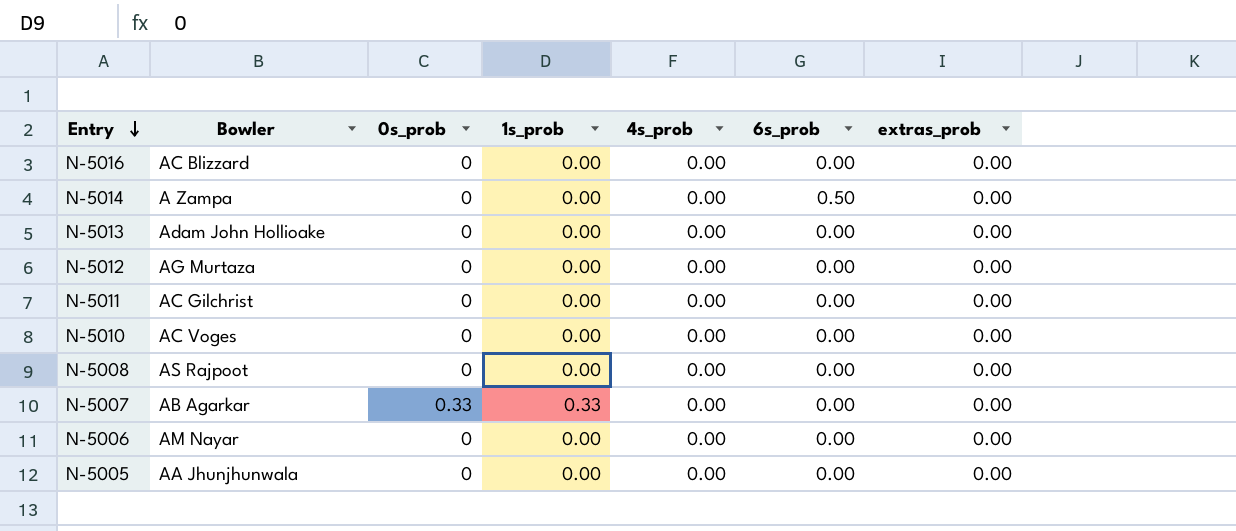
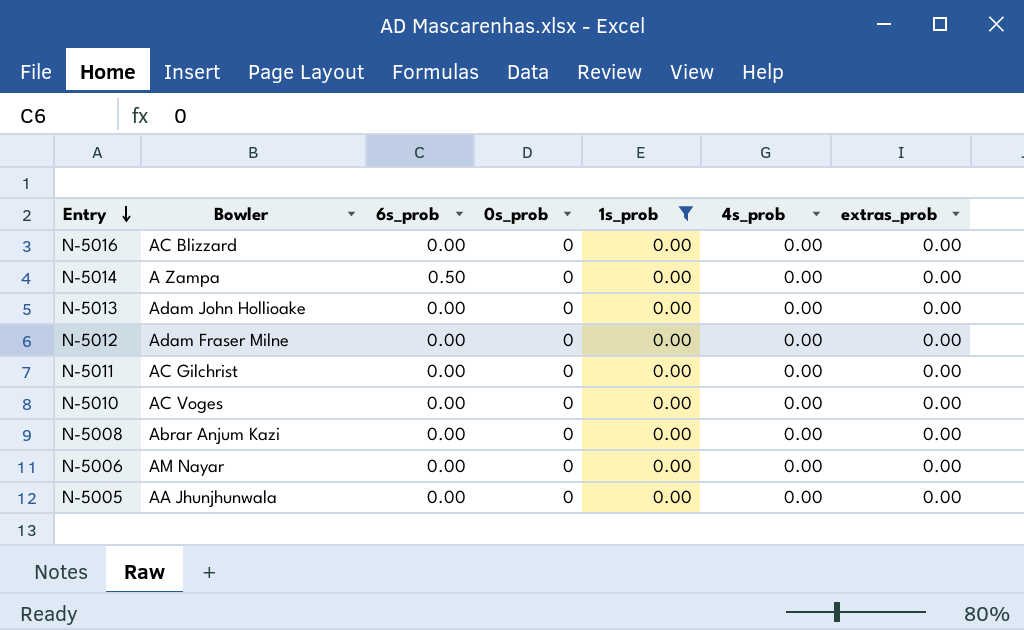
filter: none -> 1s_prob = 0.00
column 6s_prob | position: 6 -> 3
N-5012 | Bowler: AG Murtaza -> Adam Fraser Milne
N-5008 | Bowler: AS Rajpoot -> Abrar Anjum Kazi

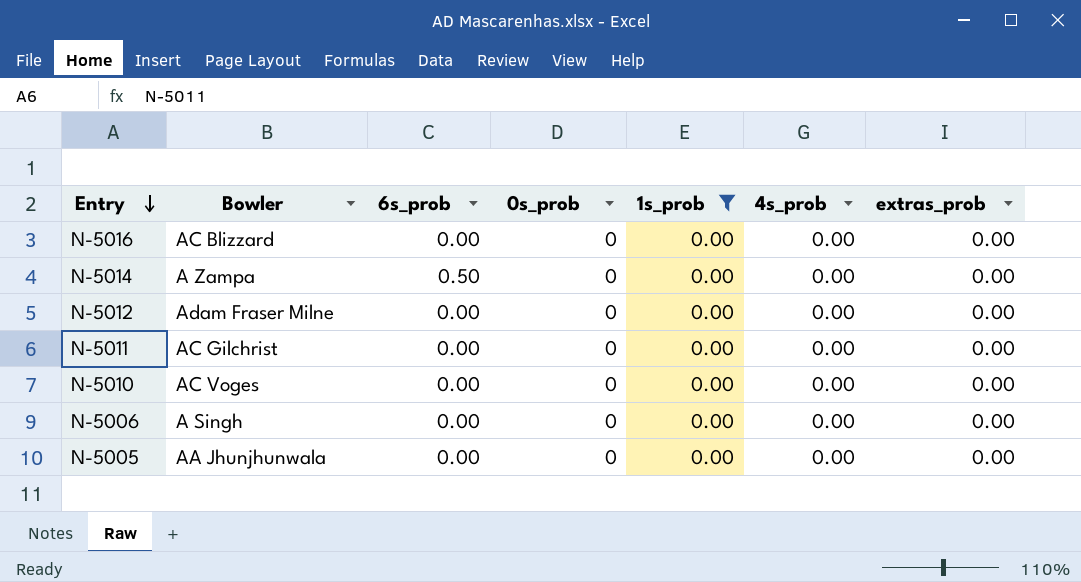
row N-5013: Adam John Hollioake | 0.00 | 0 | 0.00 | 0.00 | 0.00 -> none
row N-5008: Abrar Anjum Kazi | 0.00 | 0 | 0.00 | 0.00 | 0.00 -> none
N-5006 | Bowler: AM Nayar -> A Singh

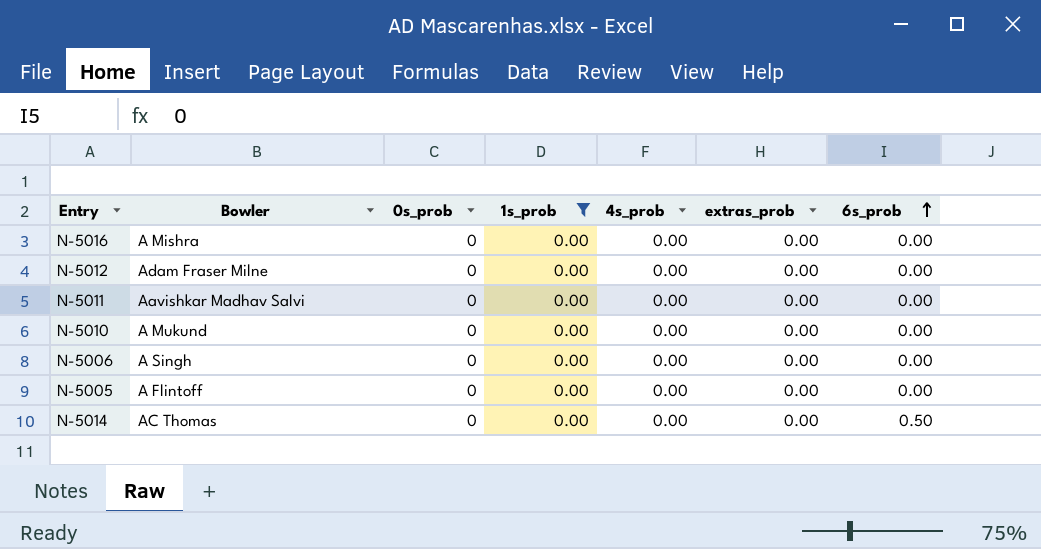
row order: Entry descending -> 6s_prob ascending
column 6s_prob | position: 3 -> 7
N-5016 | Bowler: AC Blizzard -> A Mishra
N-5011 | Bowler: AC Gilchrist -> Aavishkar Madhav Salvi
N-5010 | Bowler: AC Voges -> A Mukund
N-5005 | Bowler: AA Jhunjhunwala -> A Flintoff
N-5014 | Bowler: A Zampa -> AC Thomas

